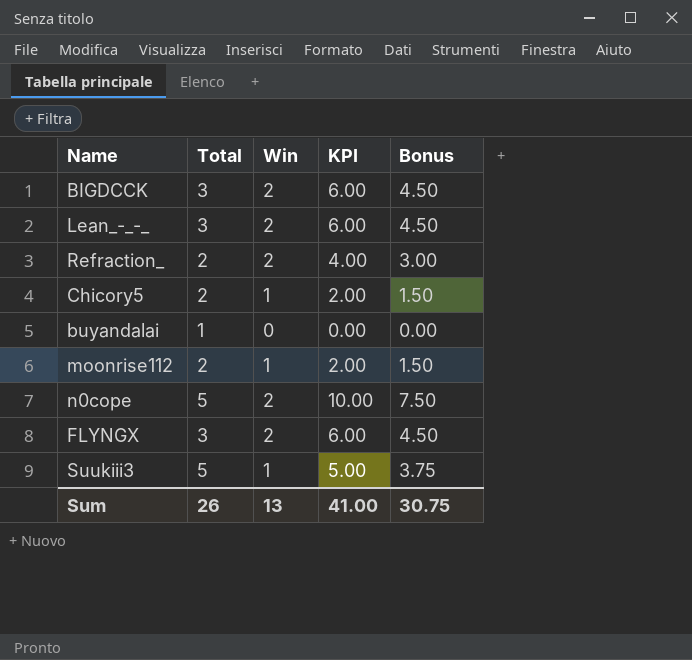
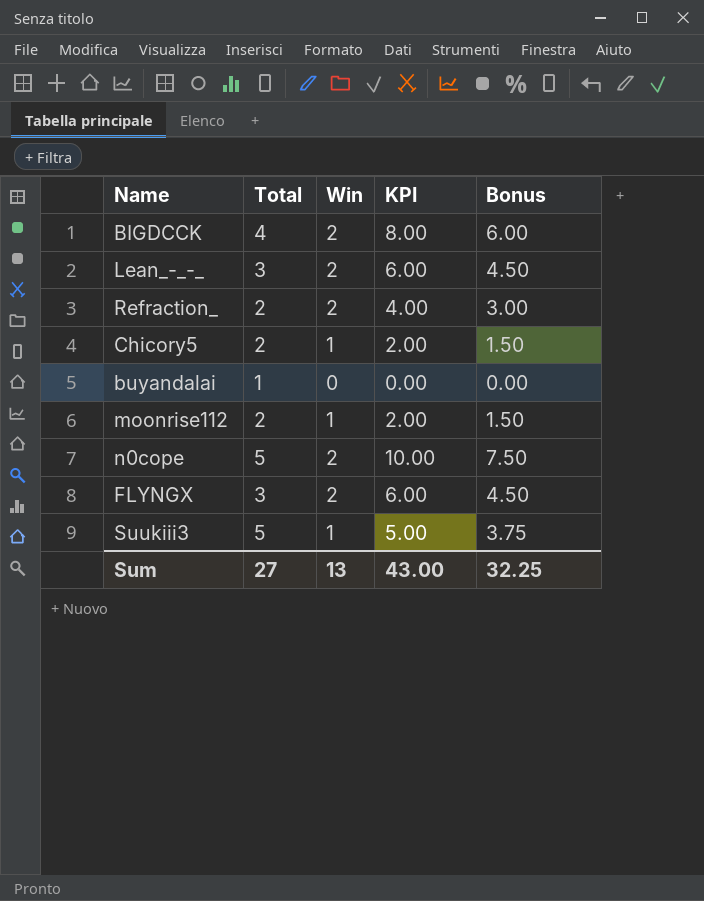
BIGDCCK | Total: 3 -> 4
BIGDCCK | KPI: 6.00 -> 8.00
BIGDCCK | Bonus: 4.50 -> 6.00
Sum | Total: 26 -> 27
Sum | KPI: 41.00 -> 43.00
Sum | Bonus: 30.75 -> 32.25

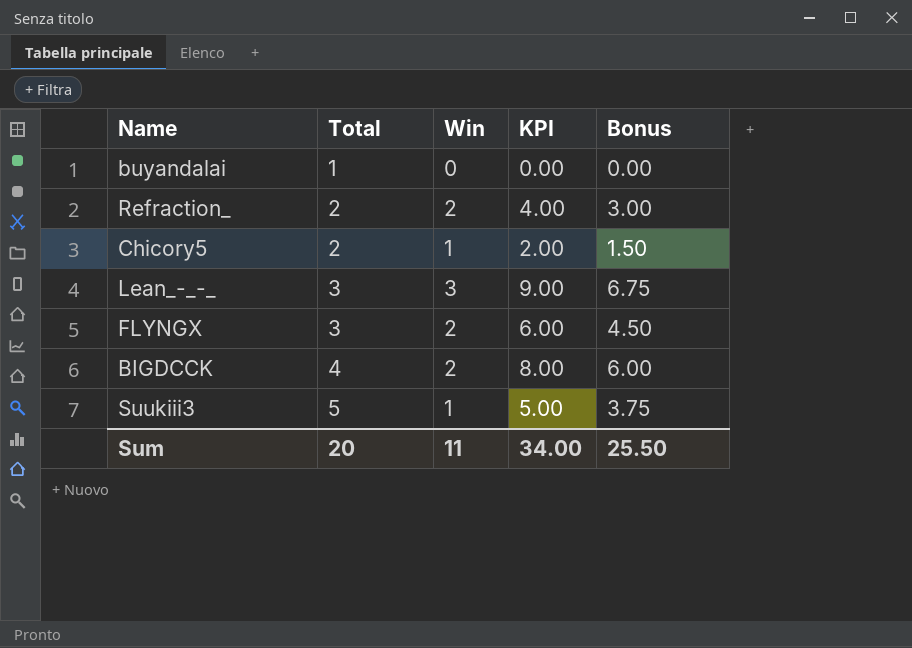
row order: none -> Total ascending
row moonrise112: 2 | 1 | 2.00 | 1.50 -> none
row n0cope: 5 | 2 | 10.00 | 7.50 -> none
Lean_-_-_ | Win: 2 -> 3
Lean_-_-_ | KPI: 6.00 -> 9.00
Lean_-_-_ | Bonus: 4.50 -> 6.75
Sum | Total: 27 -> 20
Sum | Win: 13 -> 11
Sum | KPI: 43.00 -> 34.00
Sum | Bonus: 32.25 -> 25.50

